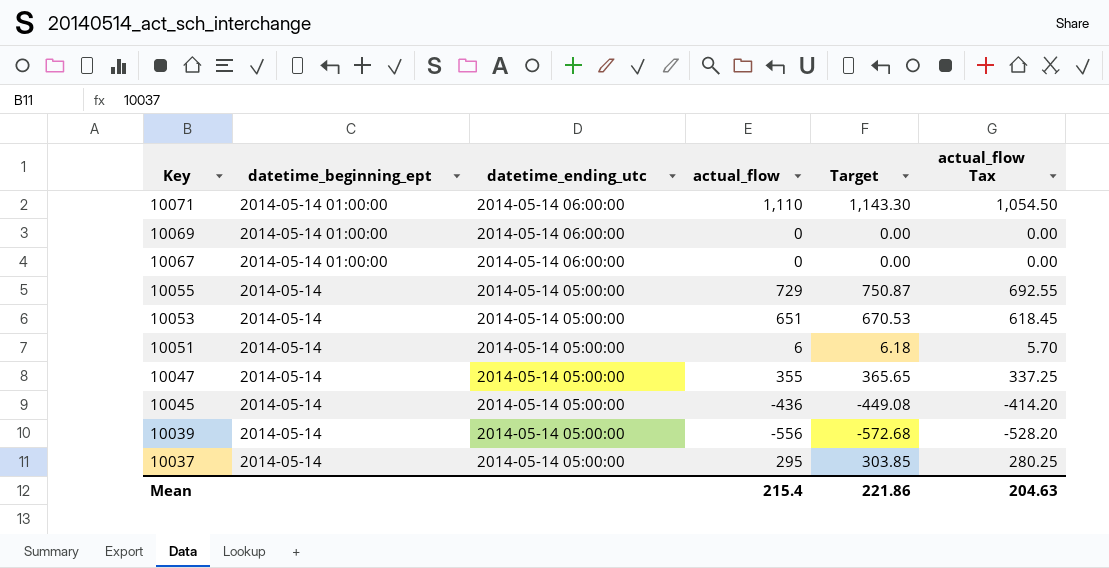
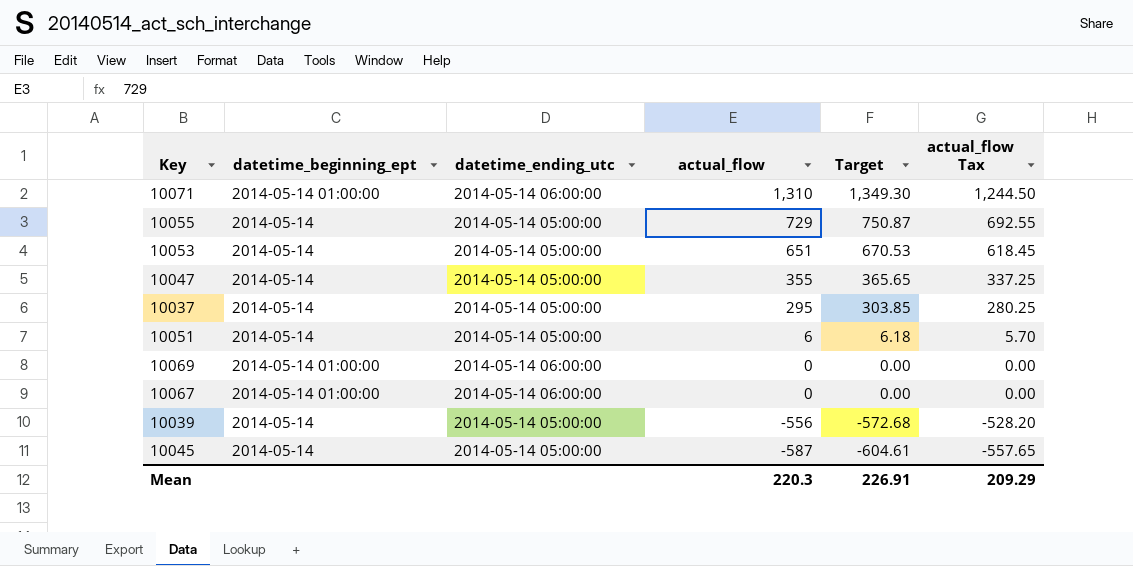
row order: Key descending -> actual_flow descending
10071 | actual_flow: 1,110 -> 1,310
10071 | Target: 1,143.30 -> 1,349.30
10071 | actual_flow Tax: 1,054.50 -> 1,244.50
10045 | actual_flow: -436 -> -587
10045 | Target: -449.08 -> -604.61
10045 | actual_flow Tax: -414.20 -> -557.65
Mean | actual_flow: 215.4 -> 220.3
Mean | Target: 221.86 -> 226.91
Mean | actual_flow Tax: 204.63 -> 209.29

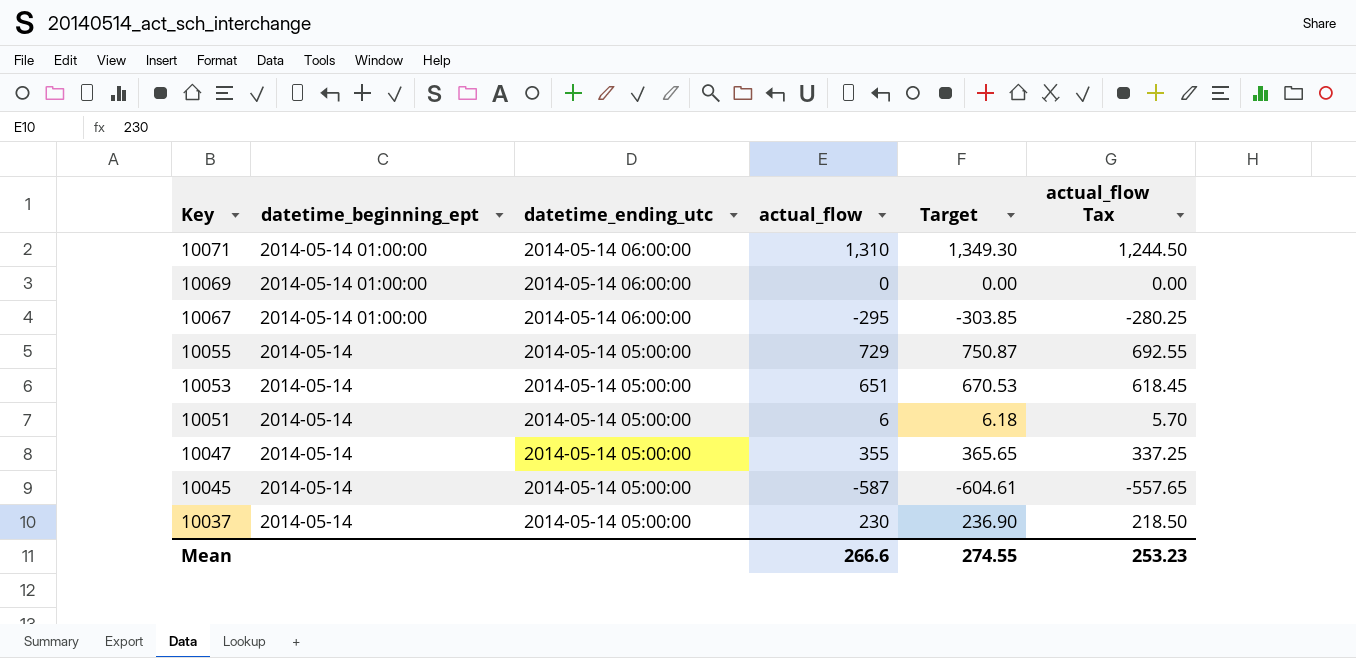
row order: actual_flow descending -> Key descending
row 10039: 2014-05-14 | 2014-05-14 05:00:00 | -556 | -572.68 | -528.20 -> none
10067 | actual_flow: 0 -> -295
10067 | Target: 0.00 -> -303.85
10067 | actual_flow Tax: 0.00 -> -280.25
10037 | actual_flow: 295 -> 230
10037 | Target: 303.85 -> 236.90
10037 | actual_flow Tax: 280.25 -> 218.50
Mean | actual_flow: 220.3 -> 266.6
Mean | Target: 226.91 -> 274.55
Mean | actual_flow Tax: 209.29 -> 253.23

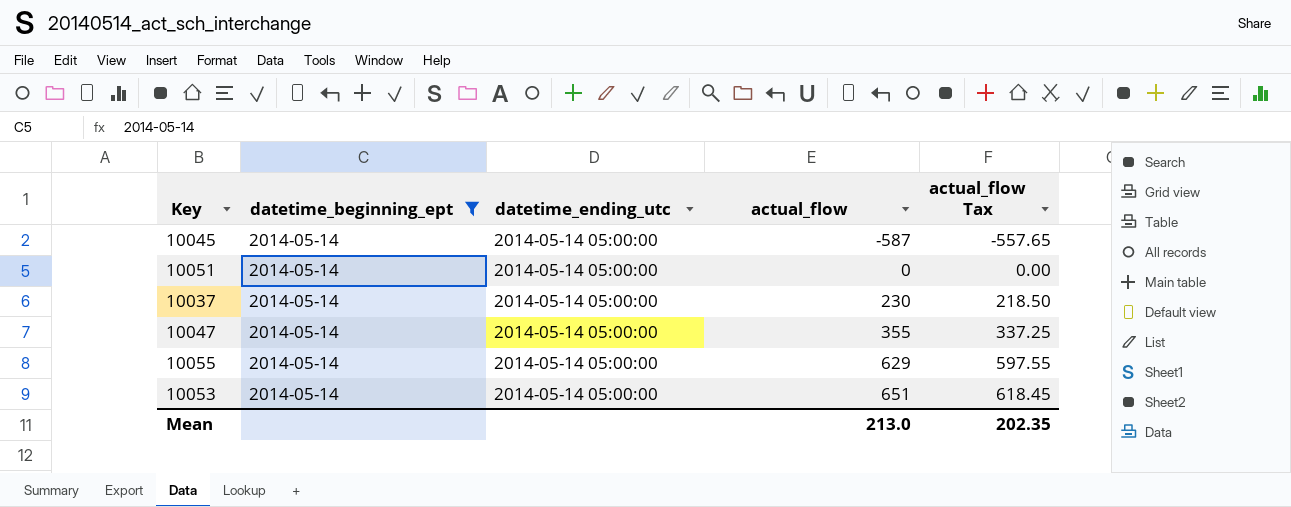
filter: none -> datetime_beginning_ept = 2014-05-14
row order: Key descending -> actual_flow ascending
column Target | formula: [actual_flow] * 1.03 -> none
10051 | actual_flow: 6 -> 0
10051 | actual_flow Tax: 5.70 -> 0.00
10055 | actual_flow: 729 -> 629
10055 | actual_flow Tax: 692.55 -> 597.55
Mean | actual_flow: 266.6 -> 213.0
Mean | actual_flow Tax: 253.23 -> 202.35

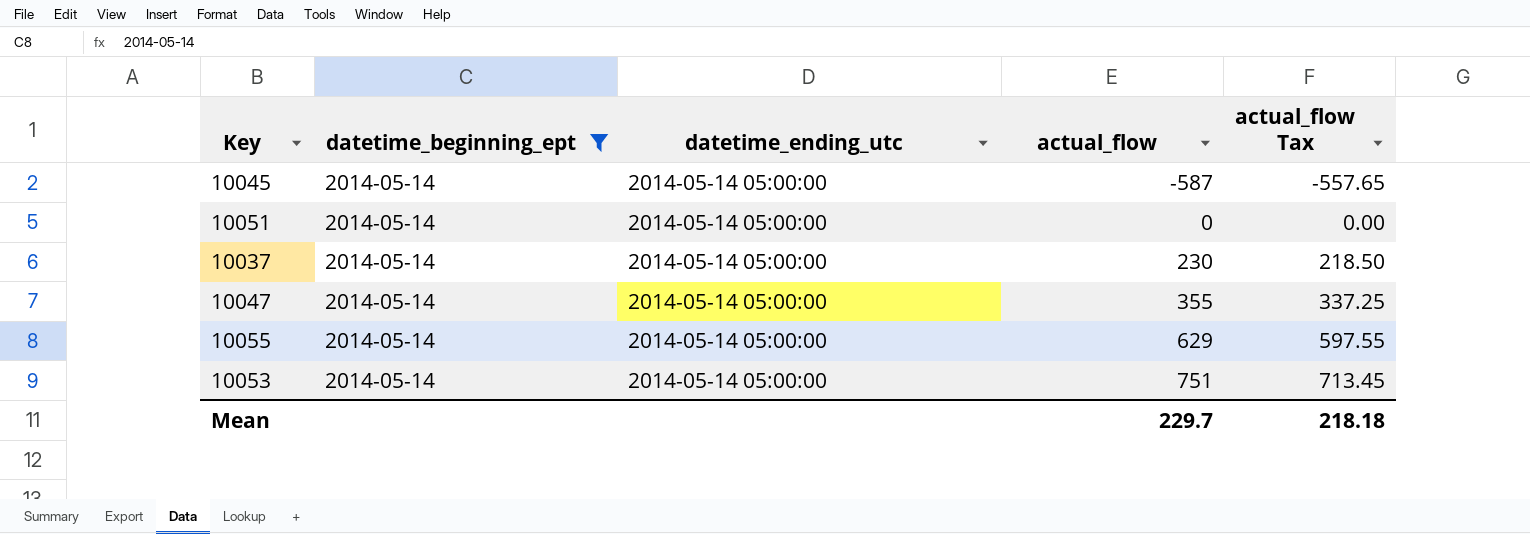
10053 | actual_flow: 651 -> 751
10053 | actual_flow Tax: 618.45 -> 713.45
Mean | actual_flow: 213.0 -> 229.7
Mean | actual_flow Tax: 202.35 -> 218.18

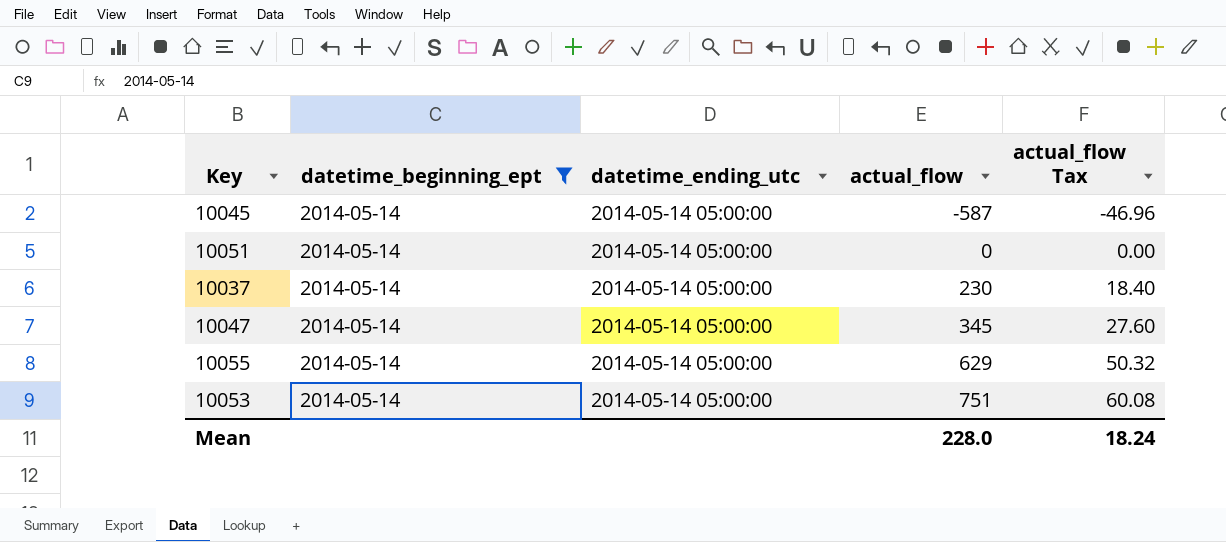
column actual_flow Tax | formula: [actual_flow] * 0.95 -> [actual_flow] * 0.08
10047 | actual_flow: 355 -> 345
Mean | actual_flow: 229.7 -> 228.0
Mean | actual_flow Tax: 218.18 -> 18.24

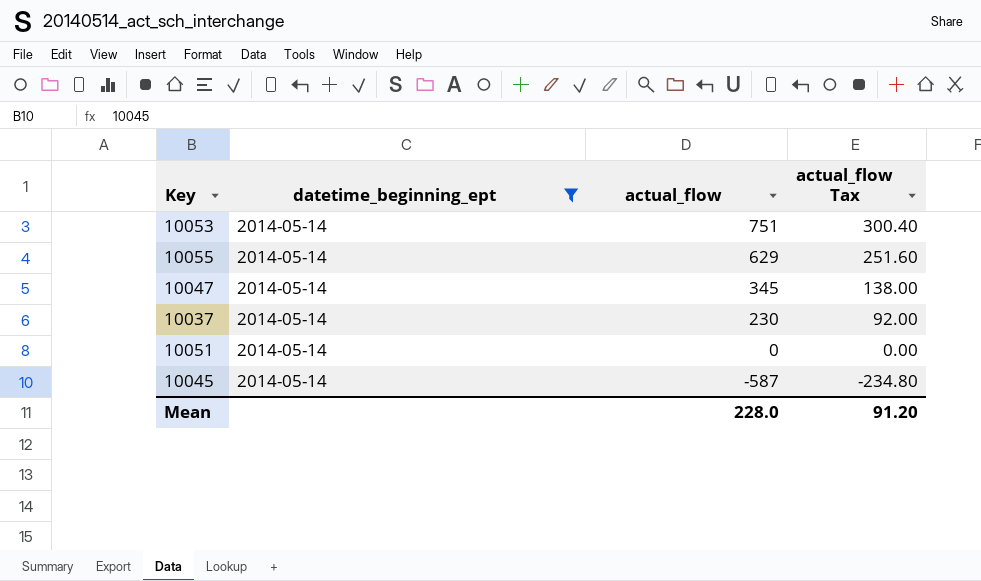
row order: actual_flow ascending -> actual_flow descending
column datetime_ending_utc | position: 3 -> none
column actual_flow Tax | formula: [actual_flow] * 0.08 -> [actual_flow] * 0.4
Mean | actual_flow Tax: 18.24 -> 91.20

